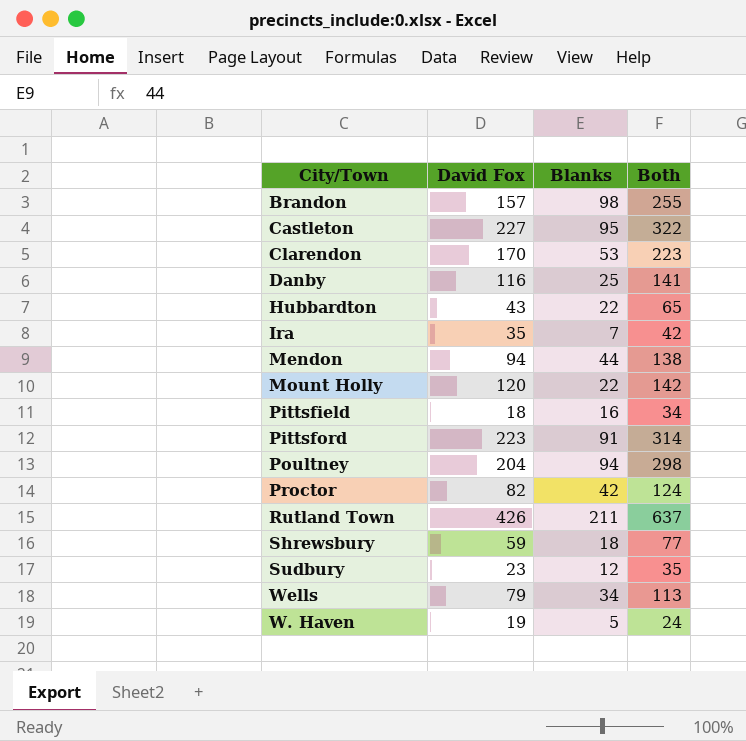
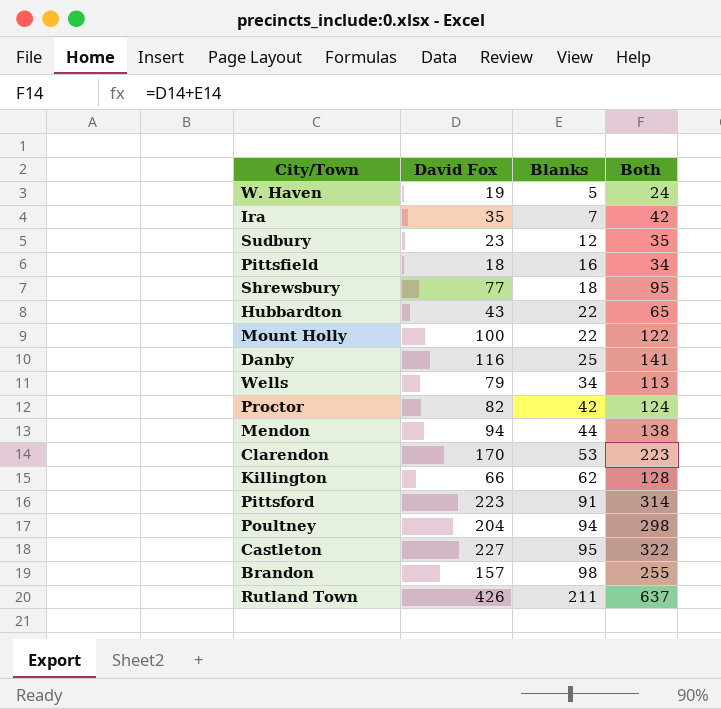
row order: none -> Blanks ascending
Shrewsbury | David Fox: 59 -> 77
Shrewsbury | Both: 77 -> 95
Mount Holly | David Fox: 120 -> 100
Mount Holly | Both: 142 -> 122
row Killington: none -> 66 | 62 | 128

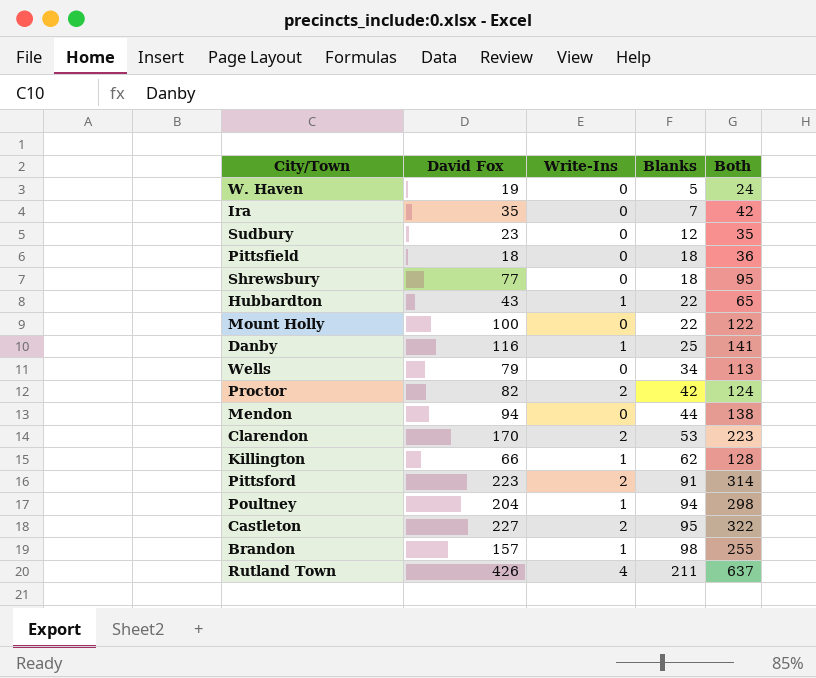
column Write-Ins | position: none -> 3
Pittsfield | Blanks: 16 -> 18
Pittsfield | Both: 34 -> 36

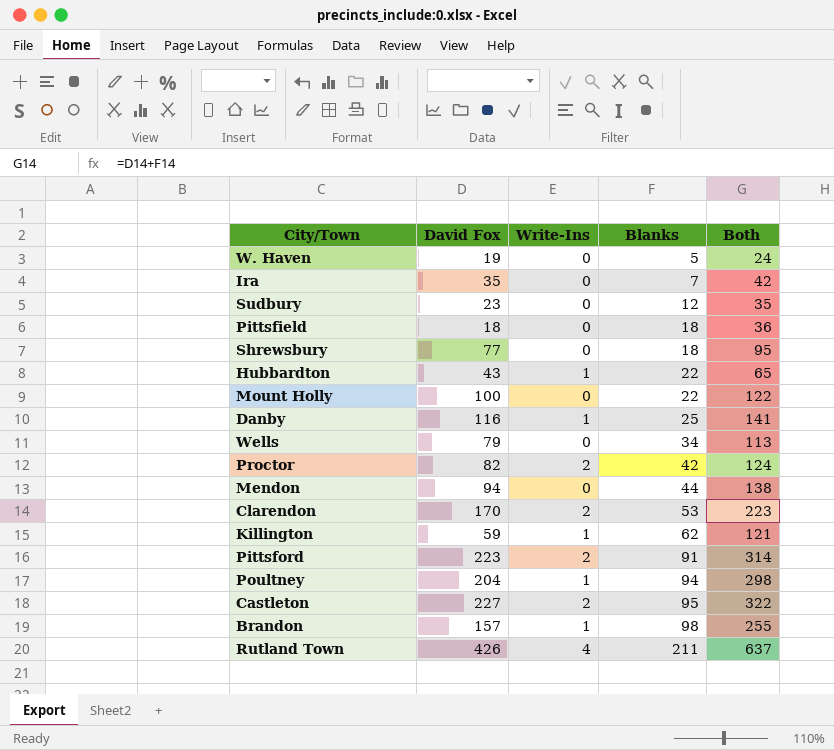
Killington | David Fox: 66 -> 59
Killington | Both: 128 -> 121

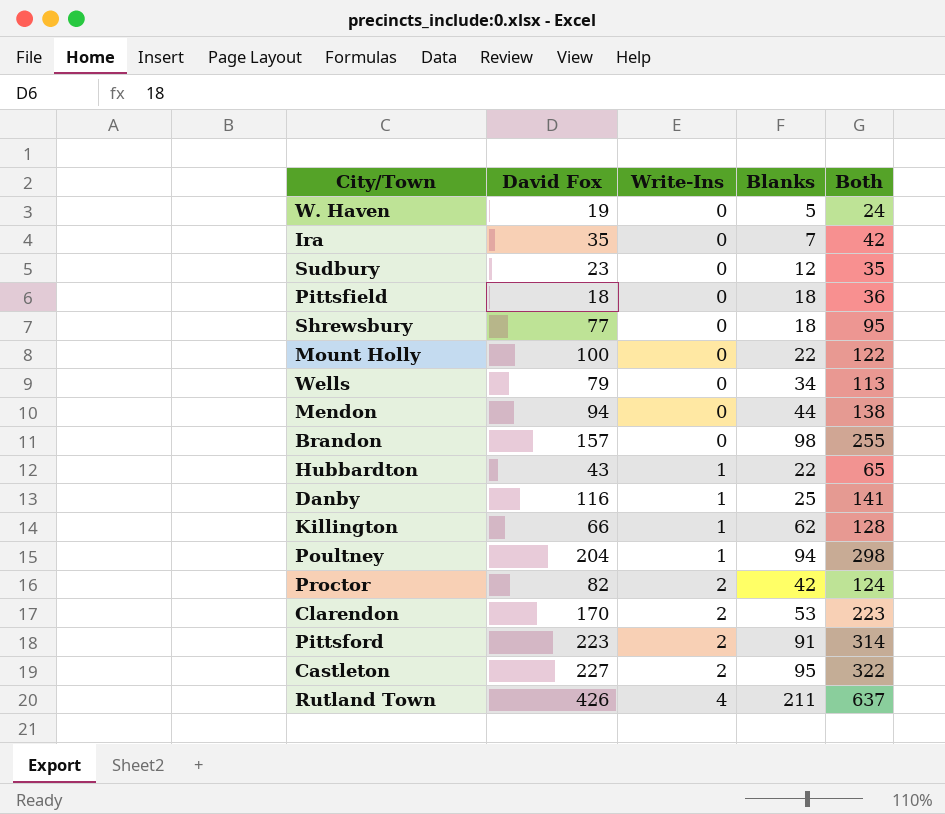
row order: Blanks ascending -> Write-Ins ascending
Brandon | Write-Ins: 1 -> 0
Killington | David Fox: 59 -> 66
Killington | Both: 121 -> 128

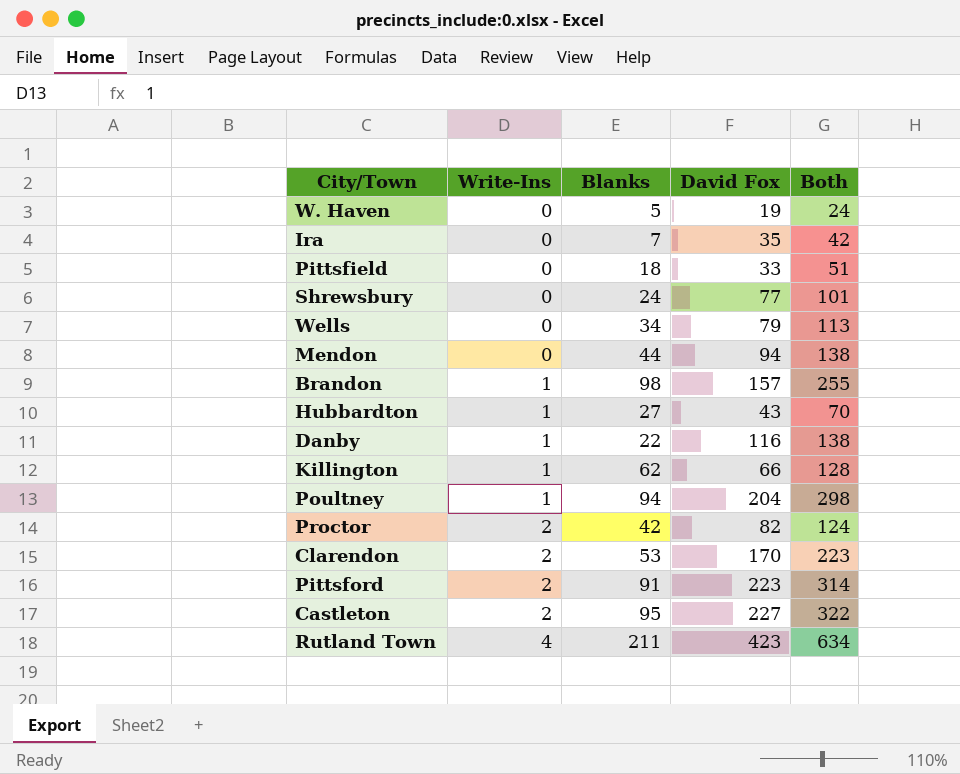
column David Fox | position: 2 -> 4
row Sudbury: 23 | 0 | 12 | 35 -> none
row Mount Holly: 100 | 0 | 22 | 122 -> none
Pittsfield | David Fox: 18 -> 33
Pittsfield | Both: 36 -> 51
Shrewsbury | Blanks: 18 -> 24
Shrewsbury | Both: 95 -> 101
Brandon | Write-Ins: 0 -> 1
Hubbardton | Blanks: 22 -> 27
Hubbardton | Both: 65 -> 70
Danby | Blanks: 25 -> 22
Danby | Both: 141 -> 138
Rutland Town | David Fox: 426 -> 423
Rutland Town | Both: 637 -> 634

